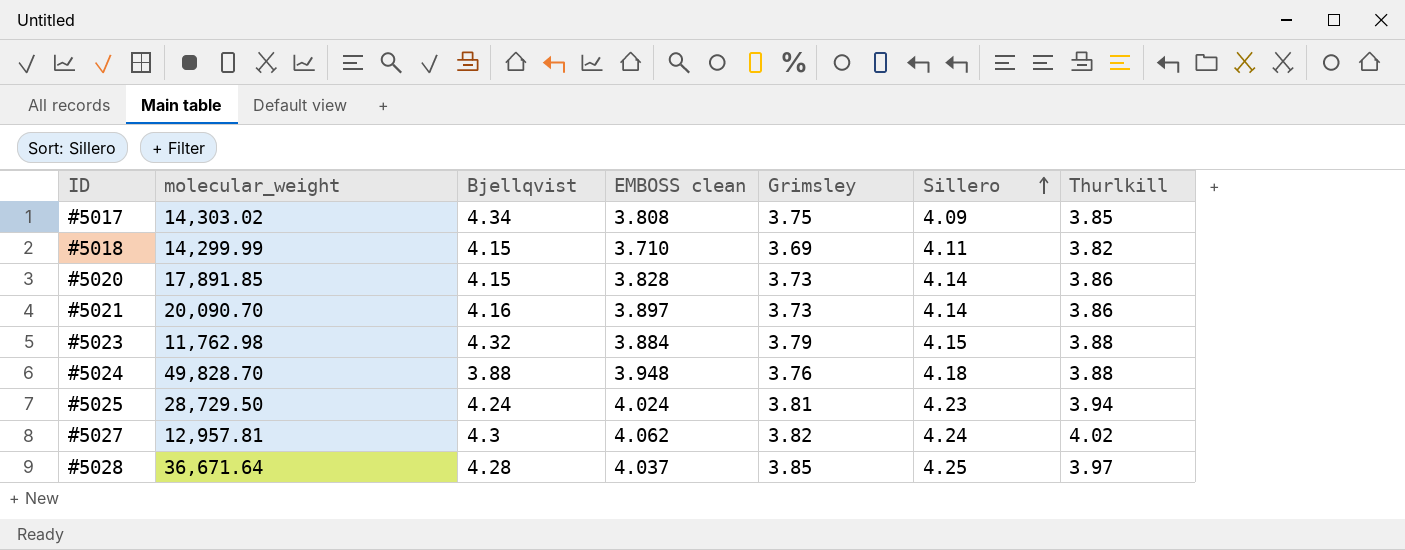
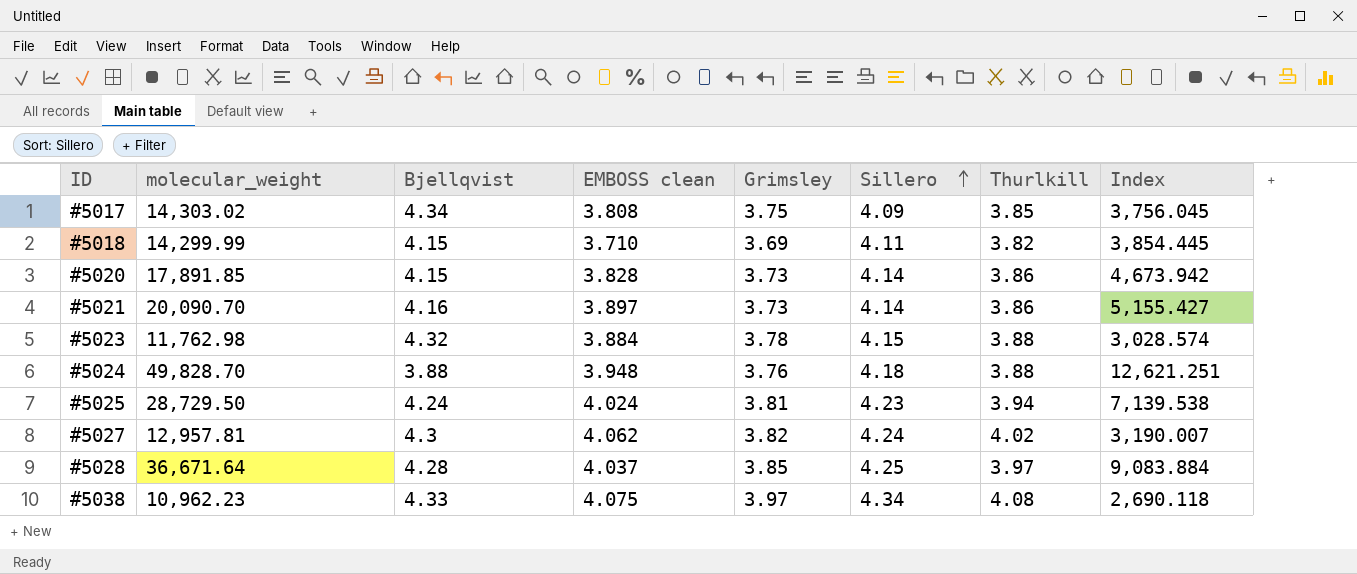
column Index | formula: none -> [molecular_weight] / [EMBOSS clean]
#5023 | Grimsley: 3.79 -> 3.78
row #5038: none -> 10,962.23 | 4.33 | 4.075 | 3.97 | 4.34 | 4.08 | 2,690.118

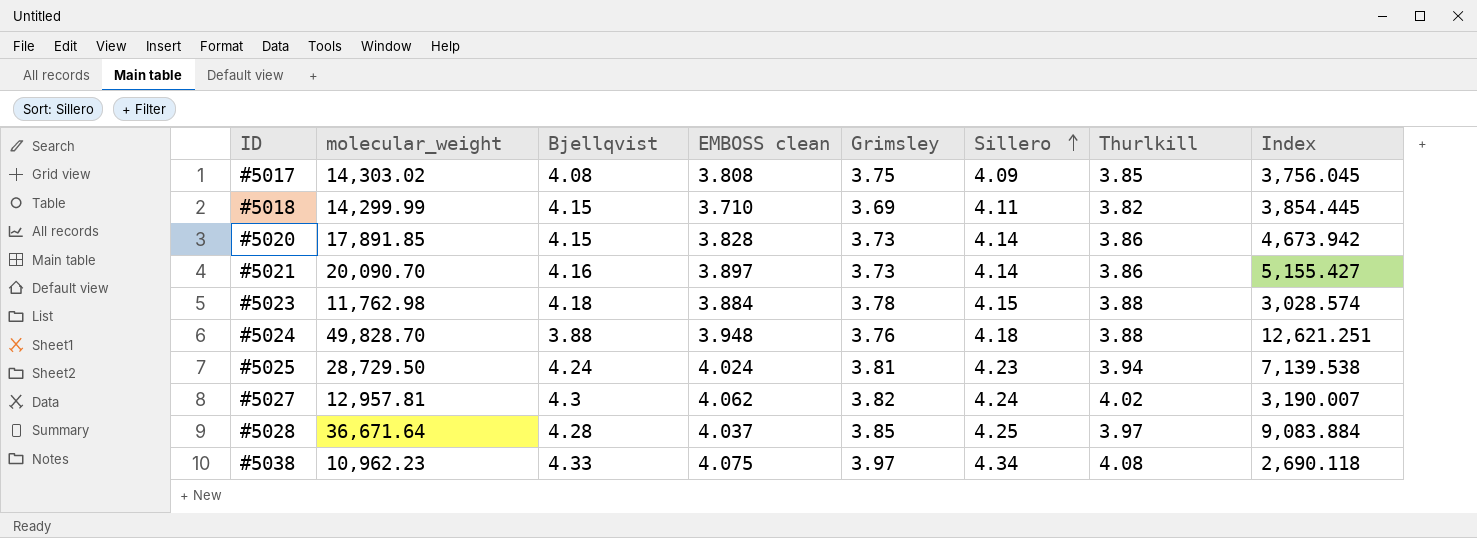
#5017 | Bjellqvist: 4.34 -> 4.08
#5023 | Bjellqvist: 4.32 -> 4.18

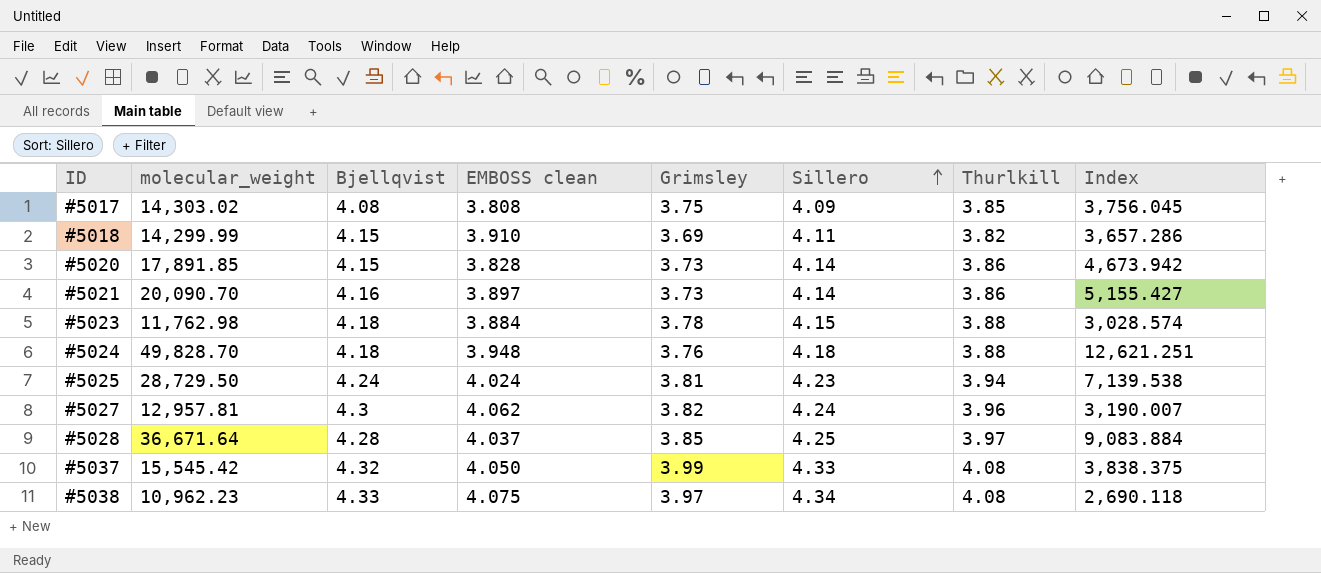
#5018 | EMBOSS clean: 3.710 -> 3.910
#5018 | Index: 3,854.445 -> 3,657.286
#5024 | Bjellqvist: 3.88 -> 4.18
#5027 | Thurlkill: 4.02 -> 3.96
row #5037: none -> 15,545.42 | 4.32 | 4.050 | 3.99 | 4.33 | 4.08 | 3,838.375

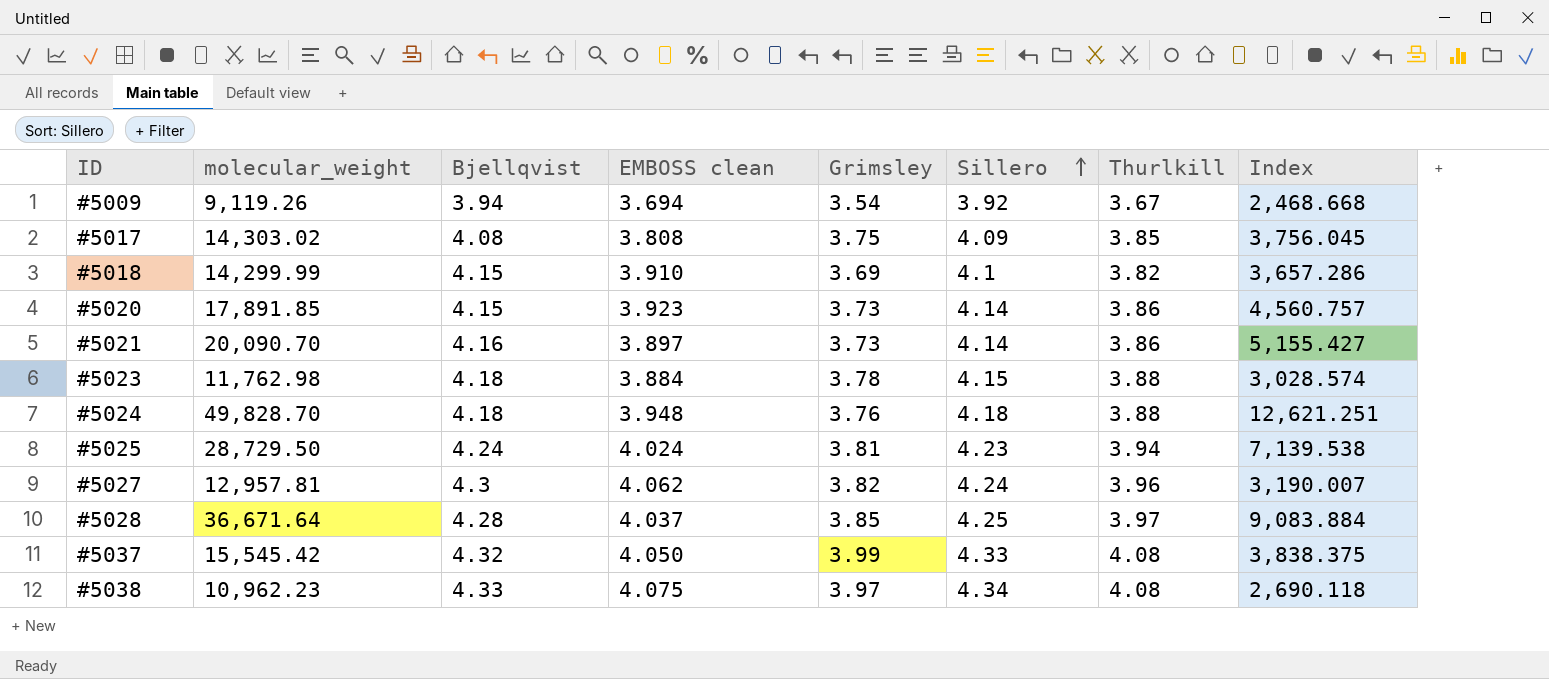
row #5009: none -> 9,119.26 | 3.94 | 3.694 | 3.54 | 3.92 | 3.67 | 2,468.668
#5018 | Sillero: 4.11 -> 4.1
#5020 | EMBOSS clean: 3.828 -> 3.923
#5020 | Index: 4,673.942 -> 4,560.757

